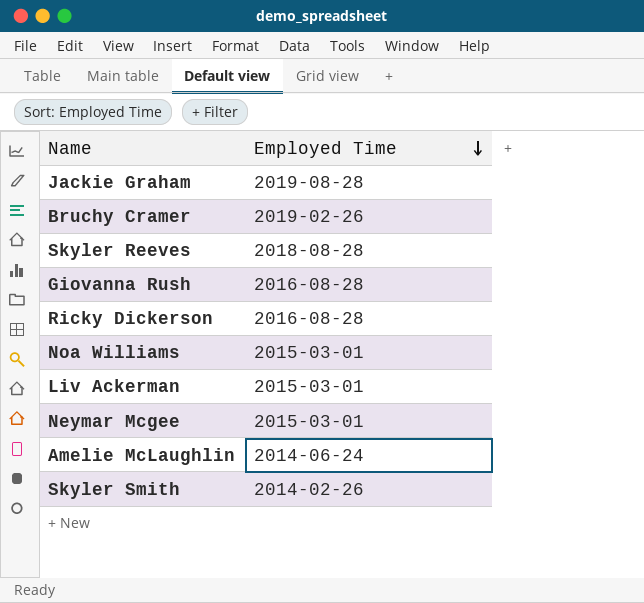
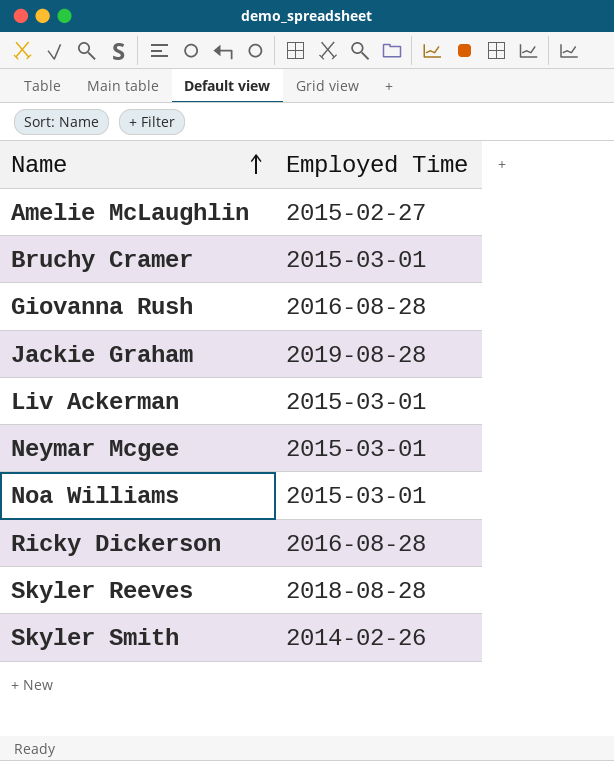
row order: Employed Time descending -> Name ascending
Amelie McLaughlin | Employed Time: 2014-06-24 -> 2015-02-27
Bruchy Cramer | Employed Time: 2019-02-26 -> 2015-03-01

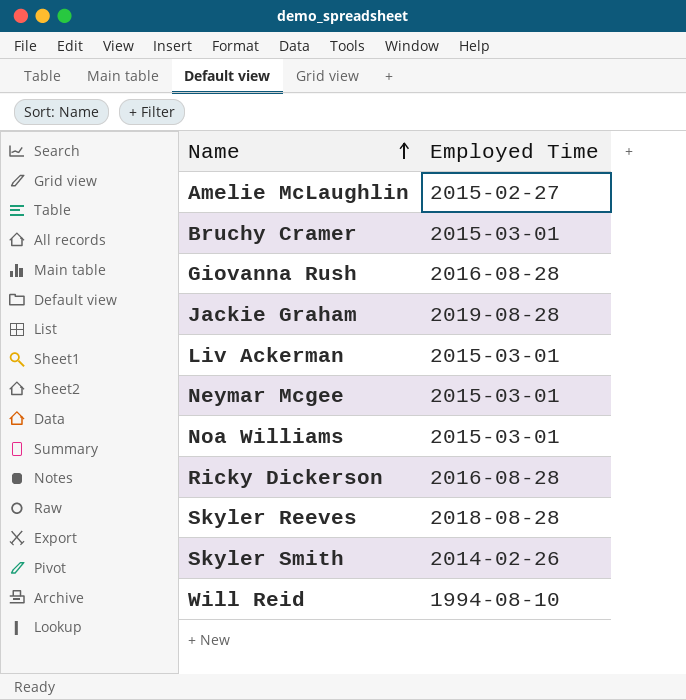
row Will Reid: none -> 1994-08-10

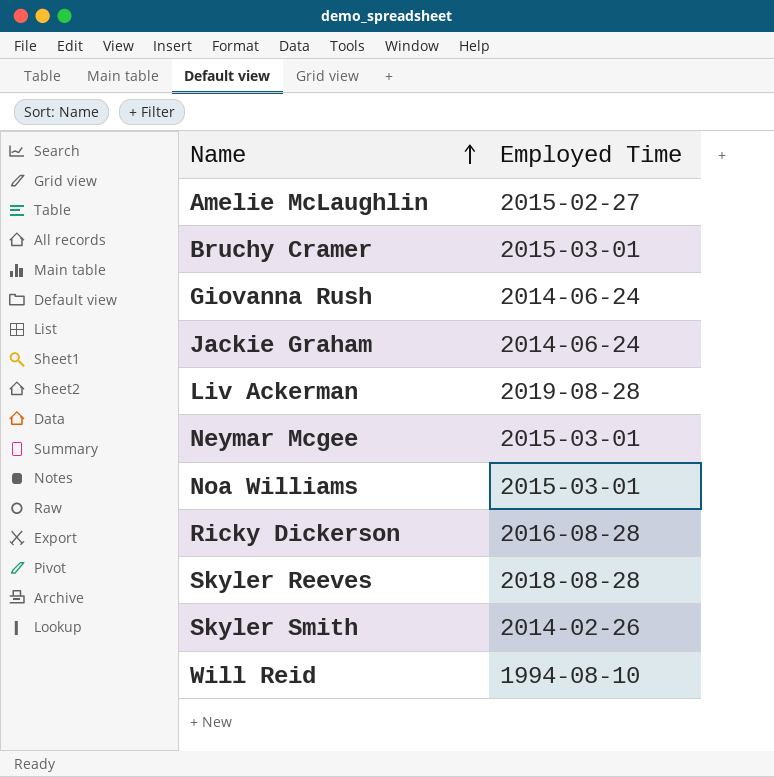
Giovanna Rush | Employed Time: 2016-08-28 -> 2014-06-24
Jackie Graham | Employed Time: 2019-08-28 -> 2014-06-24
Liv Ackerman | Employed Time: 2015-03-01 -> 2019-08-28

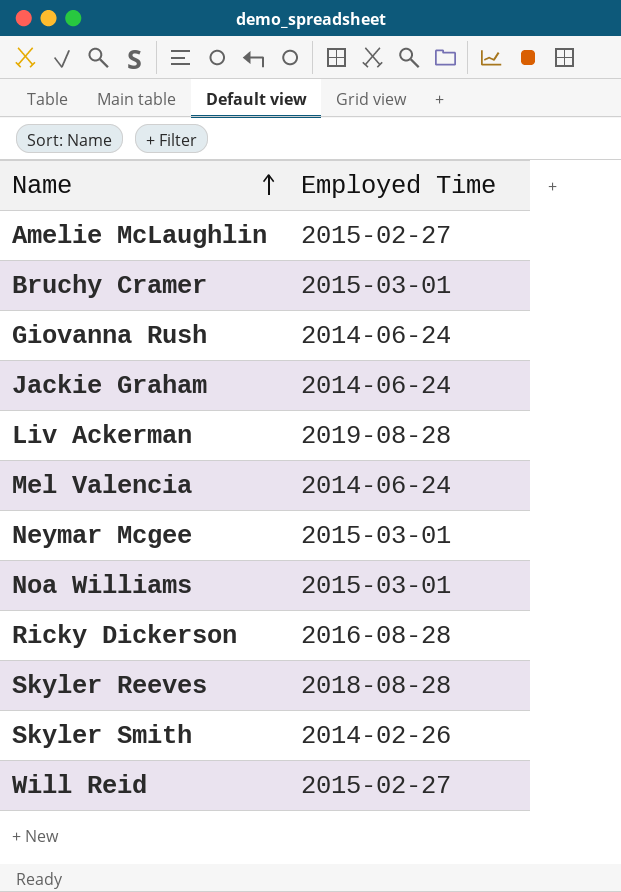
row Mel Valencia: none -> 2014-06-24
Will Reid | Employed Time: 1994-08-10 -> 2015-02-27

